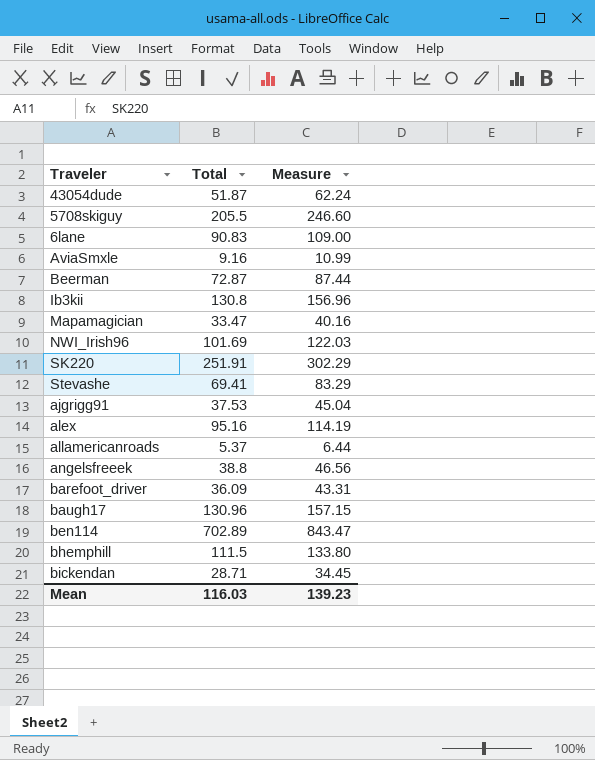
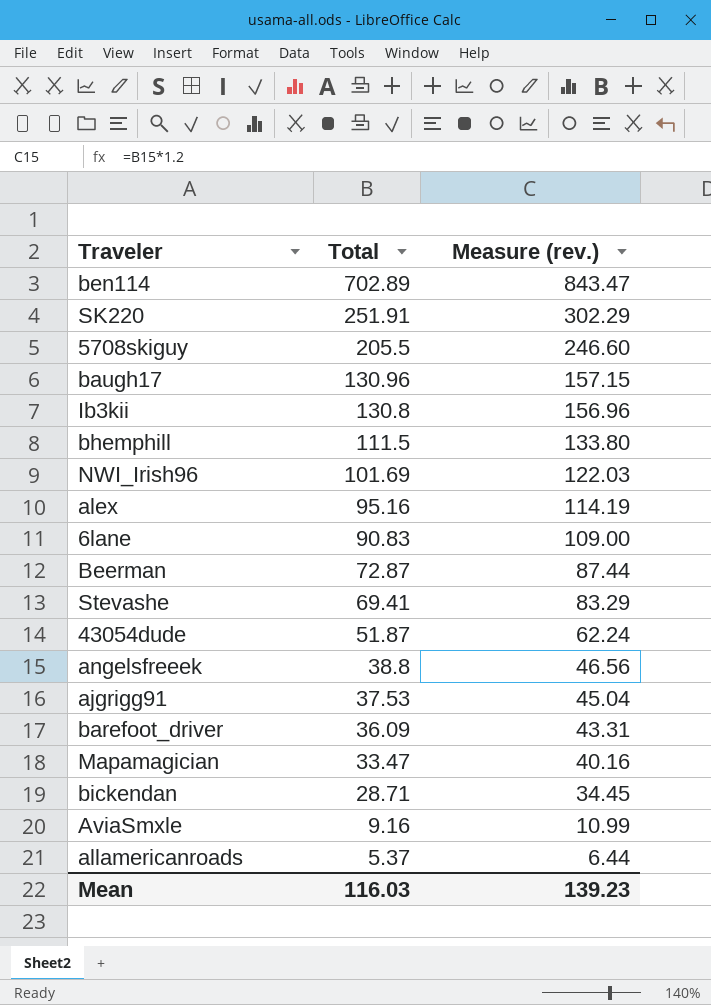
row order: none -> Total descending
column name: Measure -> Measure (rev.)

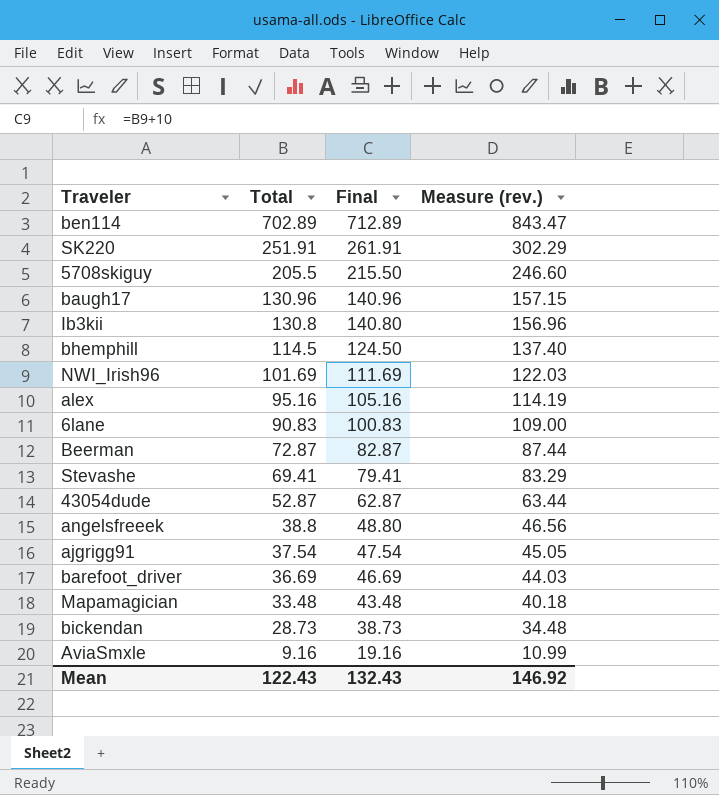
column Final | formula: none -> [Total] + 10
row allamericanroads: 5.37 | 6.44 -> none
bhemphill | Total: 111.5 -> 114.5
bhemphill | Measure (rev.): 133.80 -> 137.40
43054dude | Total: 51.87 -> 52.87
43054dude | Measure (rev.): 62.24 -> 63.44
ajgrigg91 | Total: 37.53 -> 37.54
ajgrigg91 | Measure (rev.): 45.04 -> 45.05
barefoot_driver | Total: 36.09 -> 36.69
barefoot_driver | Measure (rev.): 43.31 -> 44.03
Mapamagician | Total: 33.47 -> 33.48
Mapamagician | Measure (rev.): 40.16 -> 40.18
bickendan | Total: 28.71 -> 28.73
bickendan | Measure (rev.): 34.45 -> 34.48
Mean | Total: 116.03 -> 122.43
Mean | Measure (rev.): 139.23 -> 146.92

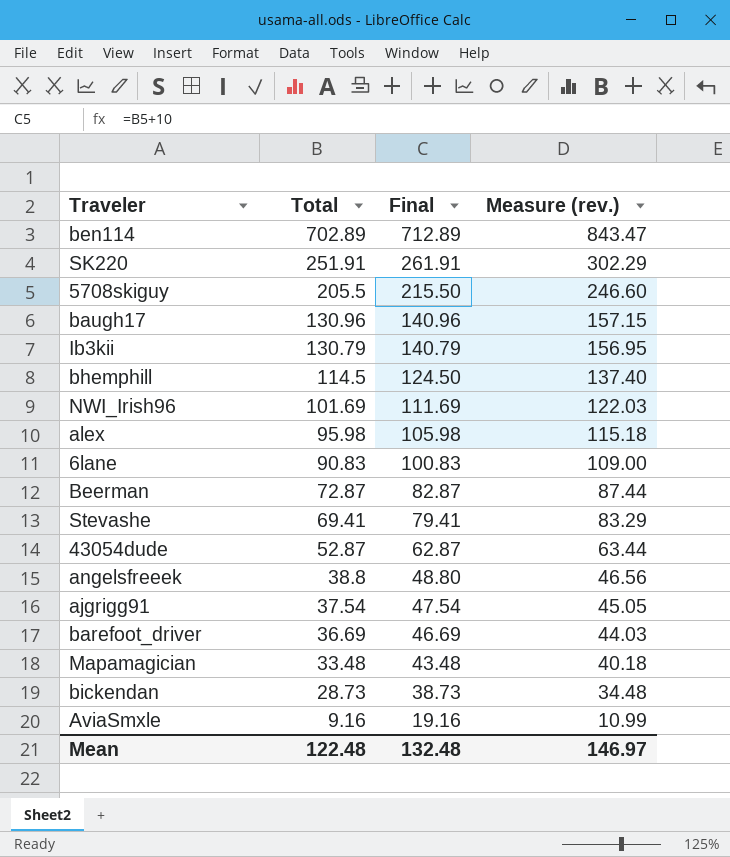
Ib3kii | Total: 130.8 -> 130.79
Ib3kii | Final: 140.80 -> 140.79
Ib3kii | Measure (rev.): 156.96 -> 156.95
alex | Total: 95.16 -> 95.98
alex | Final: 105.16 -> 105.98
alex | Measure (rev.): 114.19 -> 115.18
Mean | Total: 122.43 -> 122.48
Mean | Final: 132.43 -> 132.48
Mean | Measure (rev.): 146.92 -> 146.97

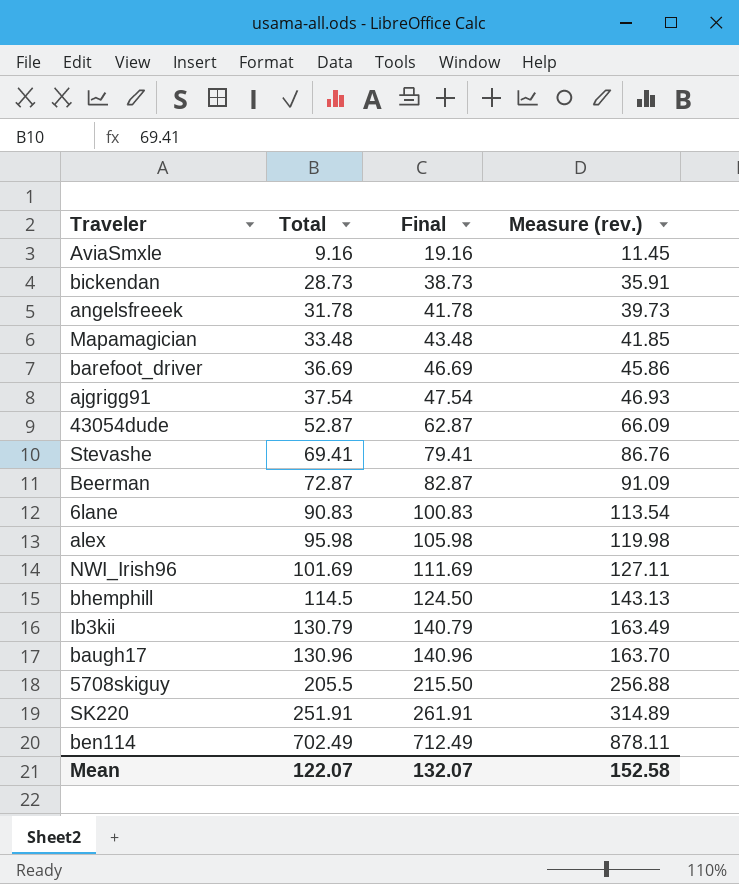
row order: Total descending -> Total ascending
column Measure (rev.) | formula: [Total] * 1.2 -> [Total] * 1.25
angelsfreeek | Total: 38.8 -> 31.78
angelsfreeek | Final: 48.80 -> 41.78
ben114 | Total: 702.89 -> 702.49
ben114 | Final: 712.89 -> 712.49
Mean | Total: 122.48 -> 122.07
Mean | Final: 132.48 -> 132.07
Mean | Measure (rev.): 146.97 -> 152.58

